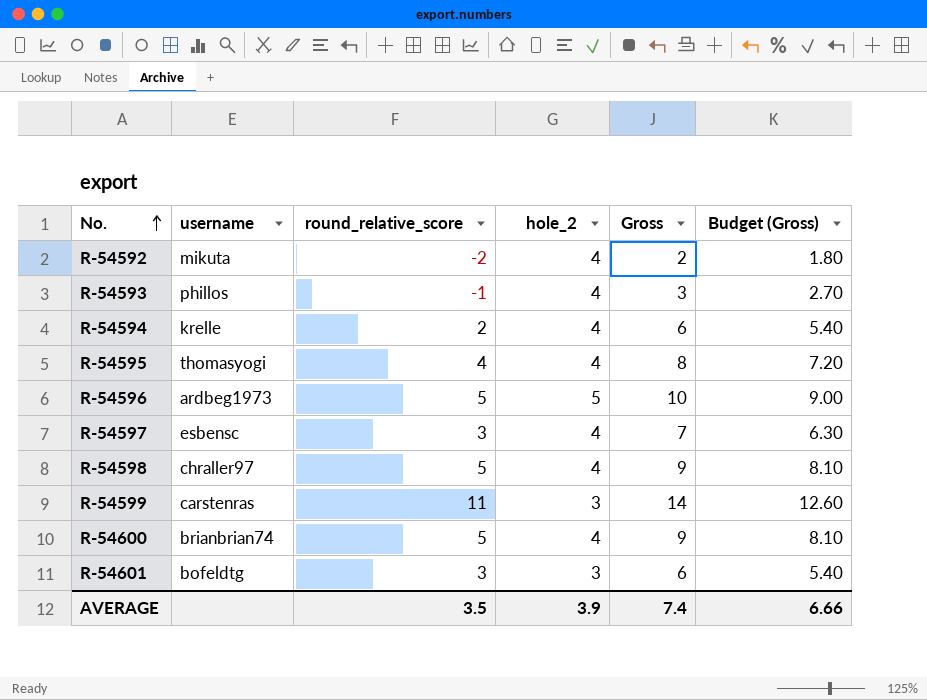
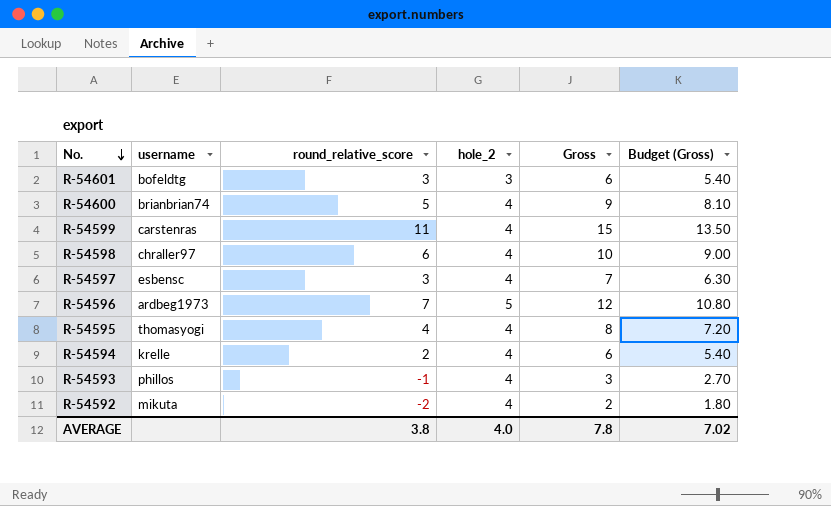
row order: No. ascending -> No. descending
R-54599 | hole_2: 3 -> 4
R-54599 | Gross: 14 -> 15
R-54599 | Budget (Gross): 12.60 -> 13.50
R-54598 | round_relative_score: 5 -> 6
R-54598 | Gross: 9 -> 10
R-54598 | Budget (Gross): 8.10 -> 9.00
R-54596 | round_relative_score: 5 -> 7
R-54596 | Gross: 10 -> 12
R-54596 | Budget (Gross): 9.00 -> 10.80
AVERAGE | round_relative_score: 3.5 -> 3.8
AVERAGE | hole_2: 3.9 -> 4.0
AVERAGE | Gross: 7.4 -> 7.8
AVERAGE | Budget (Gross): 6.66 -> 7.02

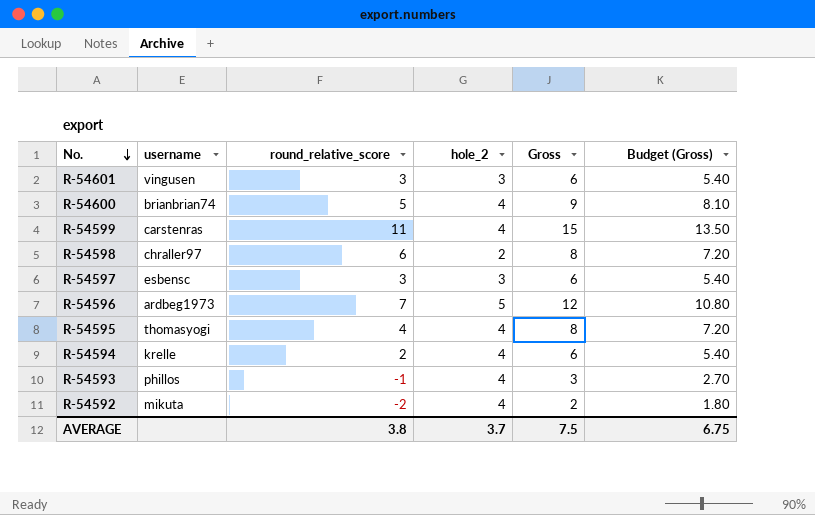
R-54601 | username: bofeldtg -> vingusen
R-54598 | hole_2: 4 -> 2
R-54598 | Gross: 10 -> 8
R-54598 | Budget (Gross): 9.00 -> 7.20
R-54597 | hole_2: 4 -> 3
R-54597 | Gross: 7 -> 6
R-54597 | Budget (Gross): 6.30 -> 5.40
AVERAGE | hole_2: 4.0 -> 3.7
AVERAGE | Gross: 7.8 -> 7.5
AVERAGE | Budget (Gross): 7.02 -> 6.75

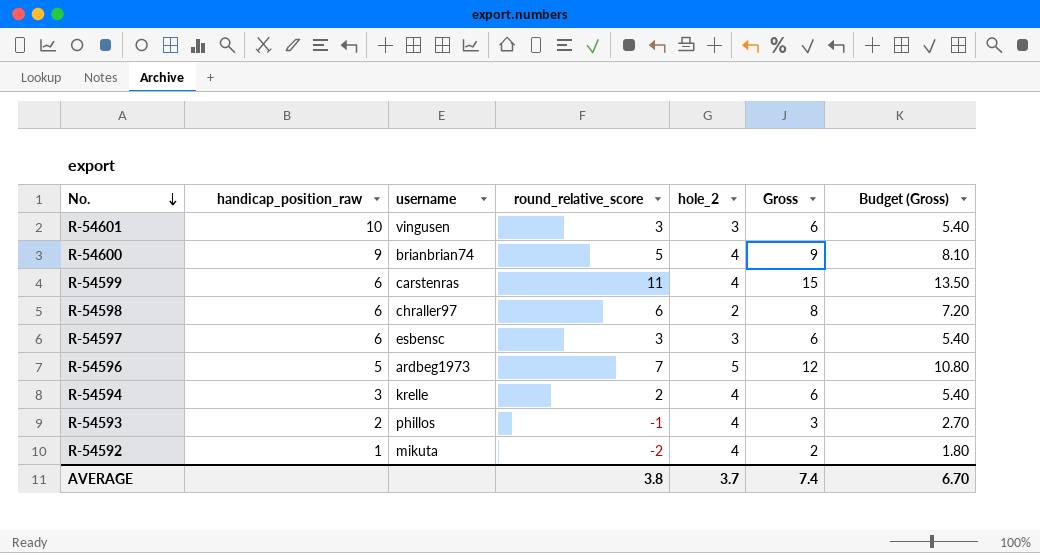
column handicap_position_raw | position: none -> 2
row R-54595: thomasyogi | 4 | 4 | 8 | 7.20 -> none
AVERAGE | Gross: 7.5 -> 7.4
AVERAGE | Budget (Gross): 6.75 -> 6.70

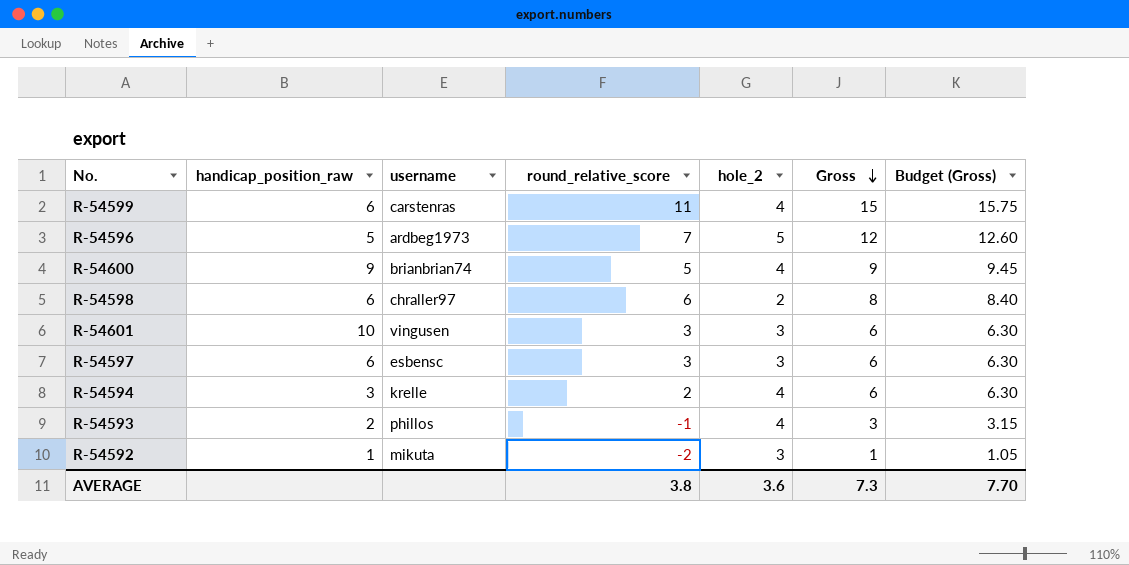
row order: No. descending -> Gross descending
column Budget (Gross) | formula: [Gross] * 0.9 -> [Gross] * 1.05
R-54592 | hole_2: 4 -> 3
R-54592 | Gross: 2 -> 1
AVERAGE | hole_2: 3.7 -> 3.6
AVERAGE | Gross: 7.4 -> 7.3
AVERAGE | Budget (Gross): 6.70 -> 7.70

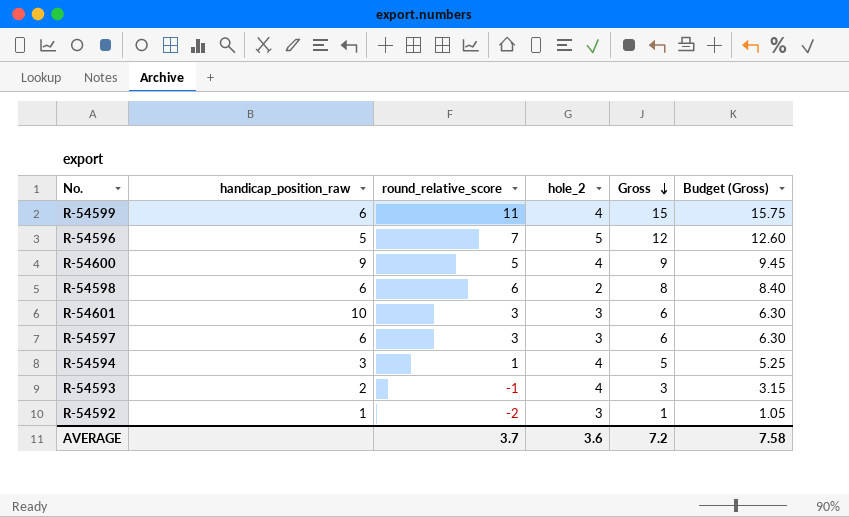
column username | position: 3 -> none
R-54594 | round_relative_score: 2 -> 1
R-54594 | Gross: 6 -> 5
R-54594 | Budget (Gross): 6.30 -> 5.25
AVERAGE | round_relative_score: 3.8 -> 3.7
AVERAGE | Gross: 7.3 -> 7.2
AVERAGE | Budget (Gross): 7.70 -> 7.58

